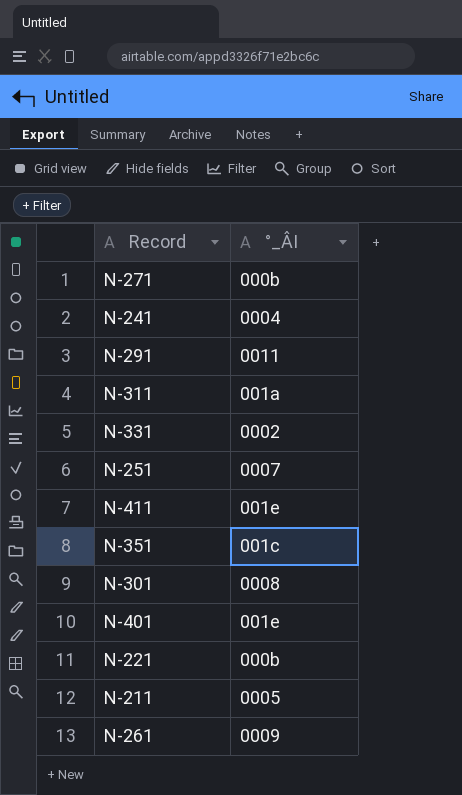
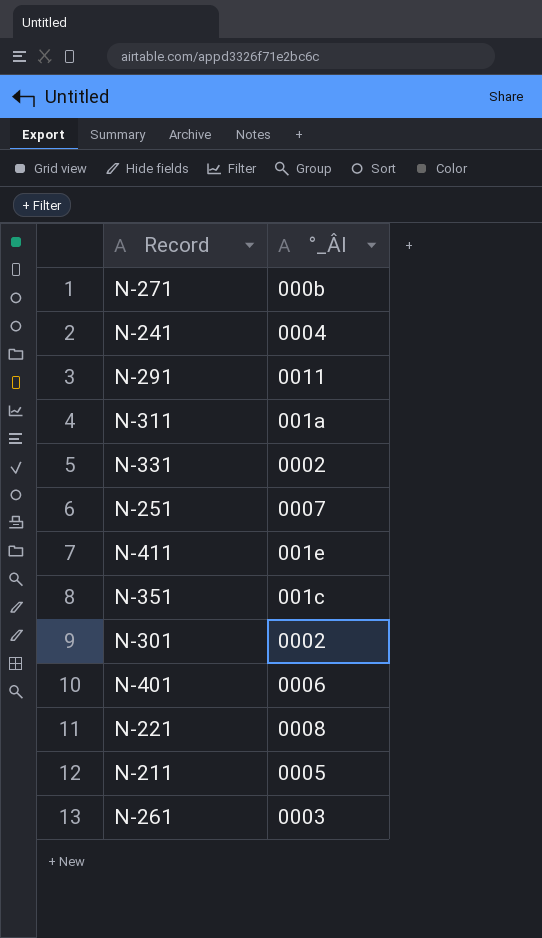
N-301 | °_ÂI: 0008 -> 0002
N-401 | °_ÂI: 001e -> 0006
N-221 | °_ÂI: 000b -> 0008
N-261 | °_ÂI: 0009 -> 0003

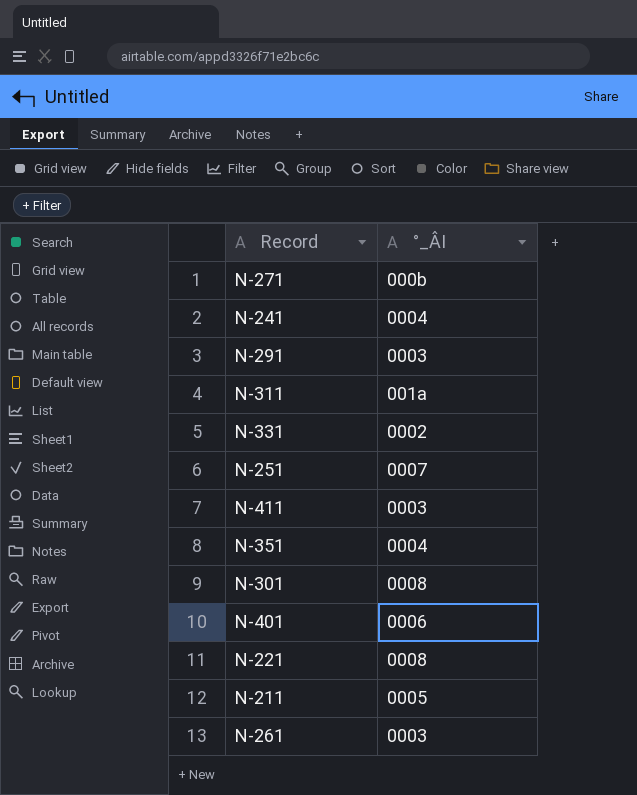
N-291 | °_ÂI: 0011 -> 0003
N-411 | °_ÂI: 001e -> 0003
N-351 | °_ÂI: 001c -> 0004
N-301 | °_ÂI: 0002 -> 0008

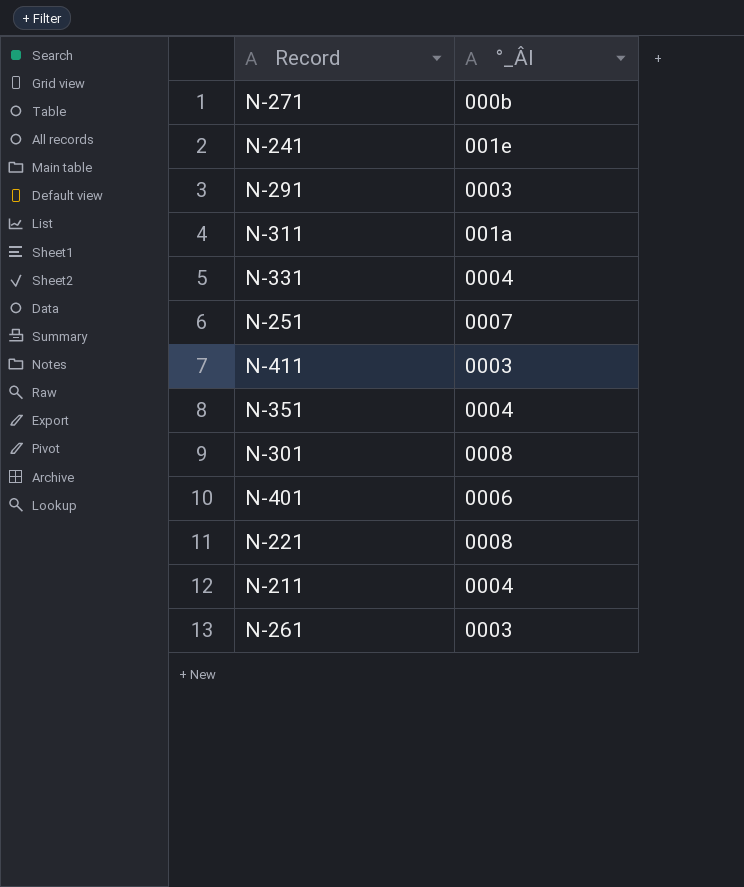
N-241 | °_ÂI: 0004 -> 001e
N-331 | °_ÂI: 0002 -> 0004
N-211 | °_ÂI: 0005 -> 0004

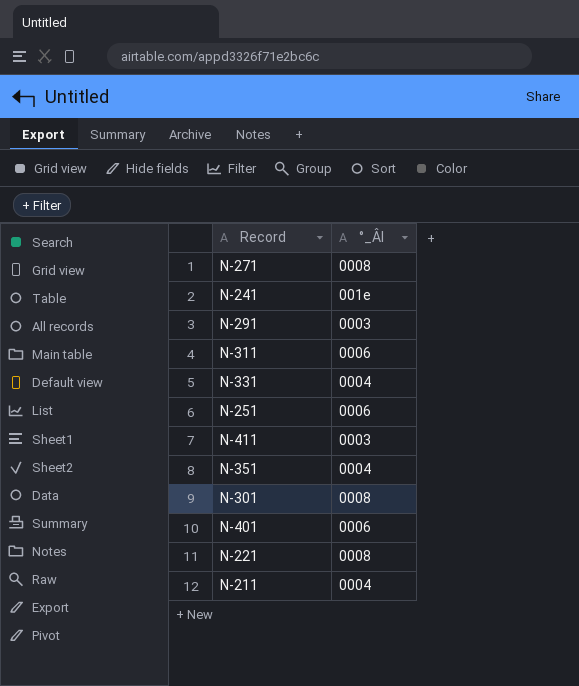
row N-261: 0003 -> none
N-271 | °_ÂI: 000b -> 0008
N-311 | °_ÂI: 001a -> 0006
N-251 | °_ÂI: 0007 -> 0006

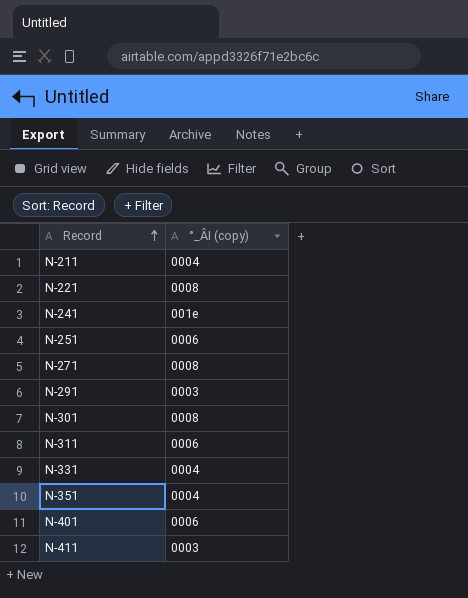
row order: none -> Record ascending
column name: °_ÂI -> °_ÂI (copy)

